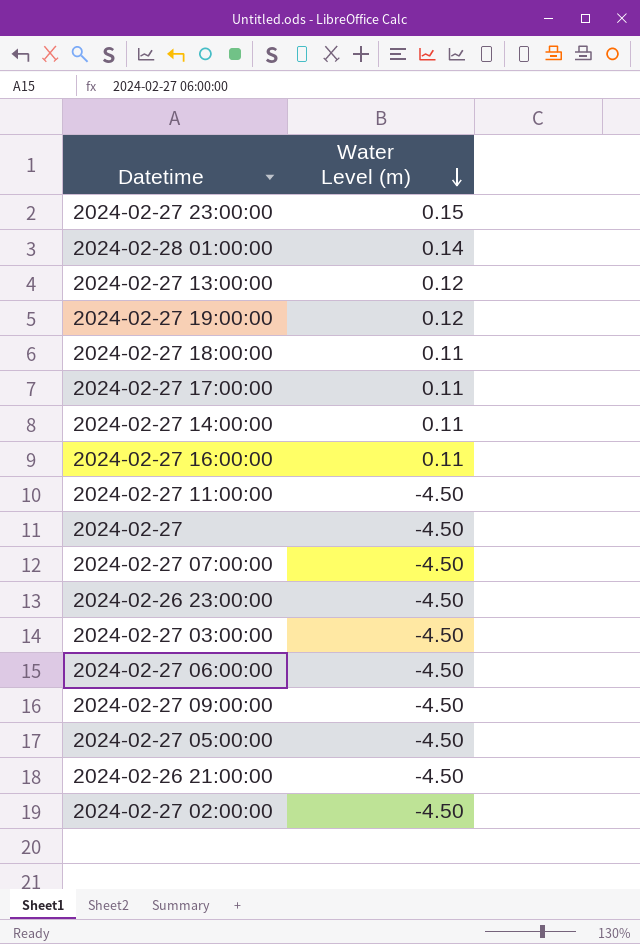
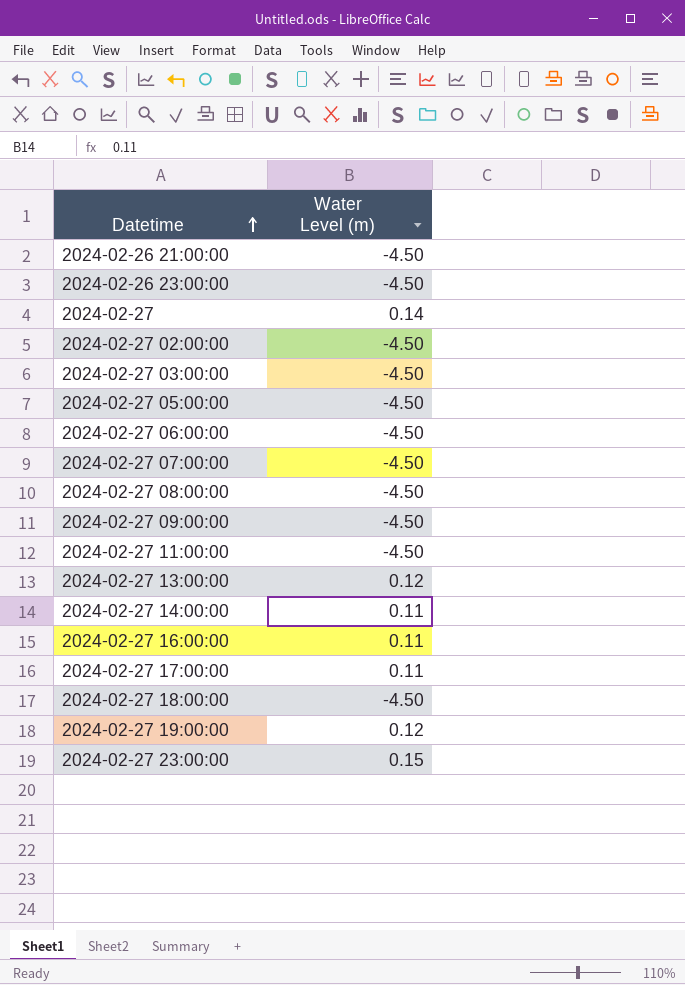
row order: Water Level (m) descending -> Datetime ascending
row 2024-02-28 01:00:00: 0.14 -> none
2024-02-27 | Water Level (m): -4.50 -> 0.14
row 2024-02-27 08:00:00: none -> -4.50
2024-02-27 18:00:00 | Water Level (m): 0.11 -> -4.50

